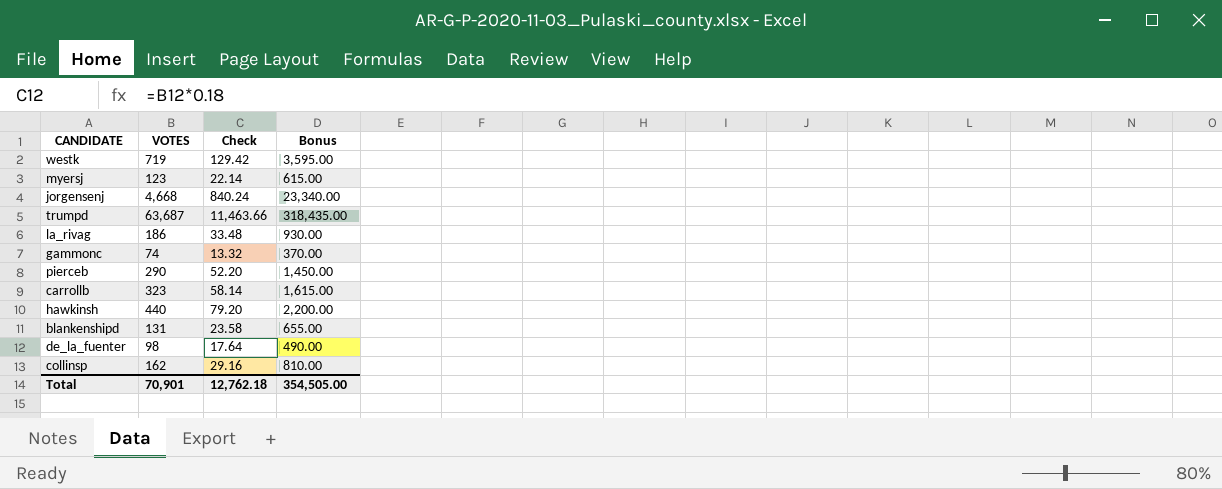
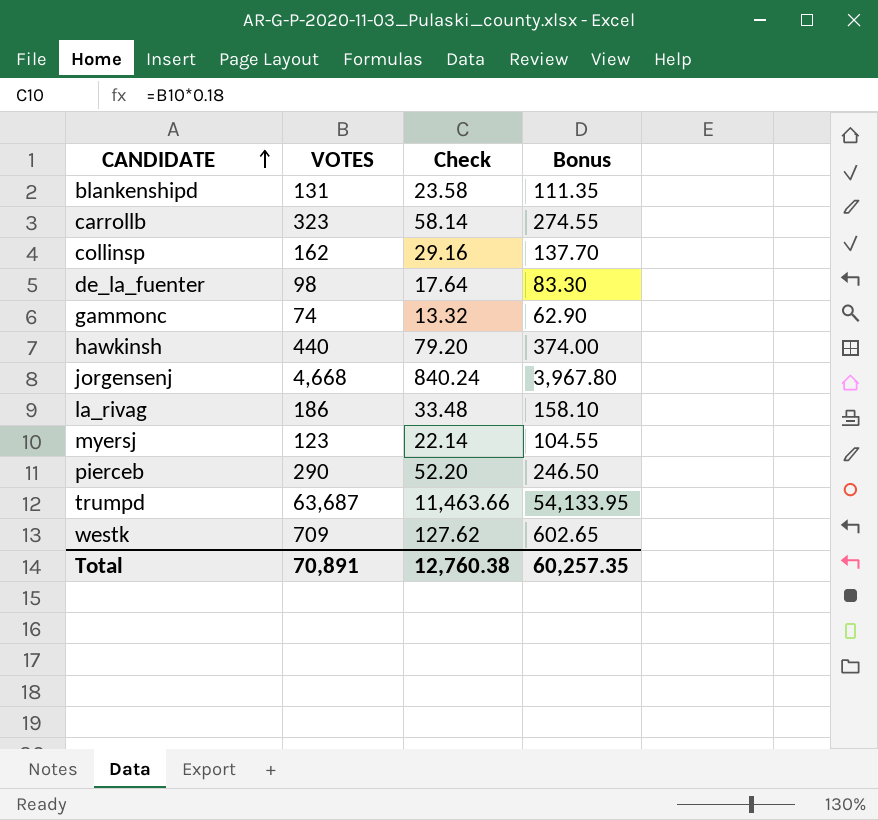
row order: none -> CANDIDATE ascending
column Bonus | formula: [VOTES] * 5 -> [VOTES] * 0.85
westk | VOTES: 719 -> 709
westk | Check: 129.42 -> 127.62
Total | VOTES: 70,901 -> 70,891
Total | Check: 12,762.18 -> 12,760.38
Total | Bonus: 354,505.00 -> 60,257.35

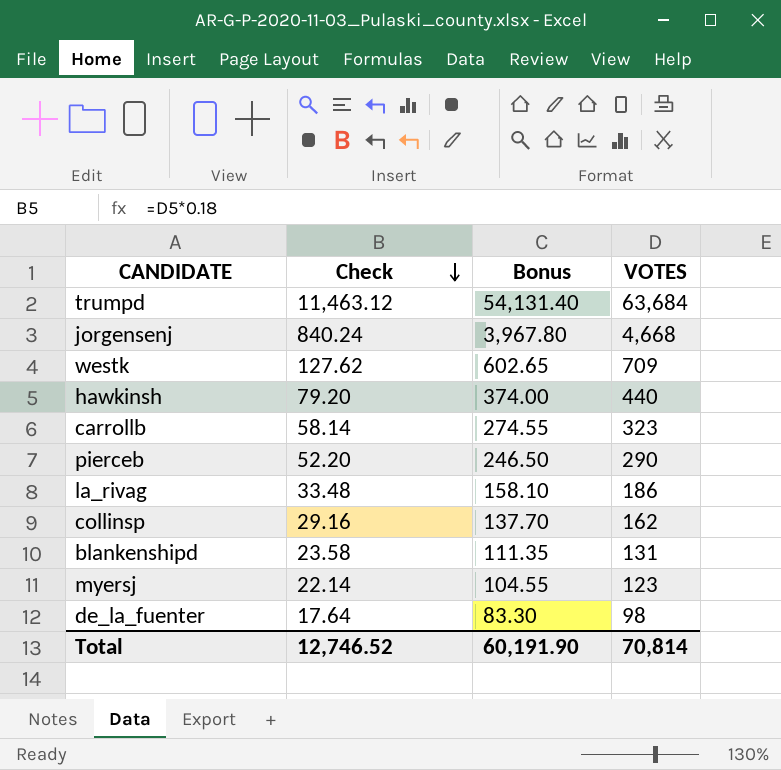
row order: CANDIDATE ascending -> Check descending
column VOTES | position: 2 -> 4
row gammonc: 74 | 13.32 | 62.90 -> none
trumpd | Check: 11,463.66 -> 11,463.12
trumpd | Bonus: 54,133.95 -> 54,131.40
trumpd | VOTES: 63,687 -> 63,684
Total | Check: 12,760.38 -> 12,746.52
Total | Bonus: 60,257.35 -> 60,191.90
Total | VOTES: 70,891 -> 70,814

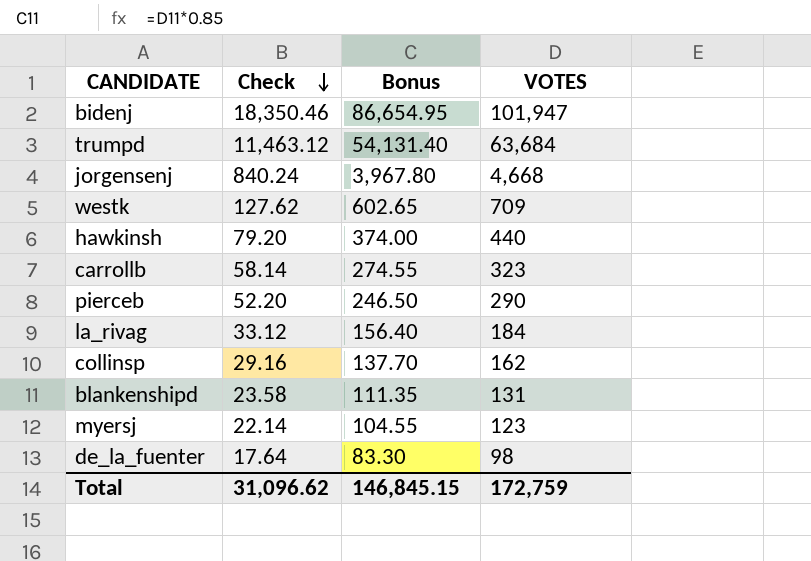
row bidenj: none -> 18,350.46 | 86,654.95 | 101,947
la_rivag | Check: 33.48 -> 33.12
la_rivag | Bonus: 158.10 -> 156.40
la_rivag | VOTES: 186 -> 184
Total | Check: 12,746.52 -> 31,096.62
Total | Bonus: 60,191.90 -> 146,845.15
Total | VOTES: 70,814 -> 172,759

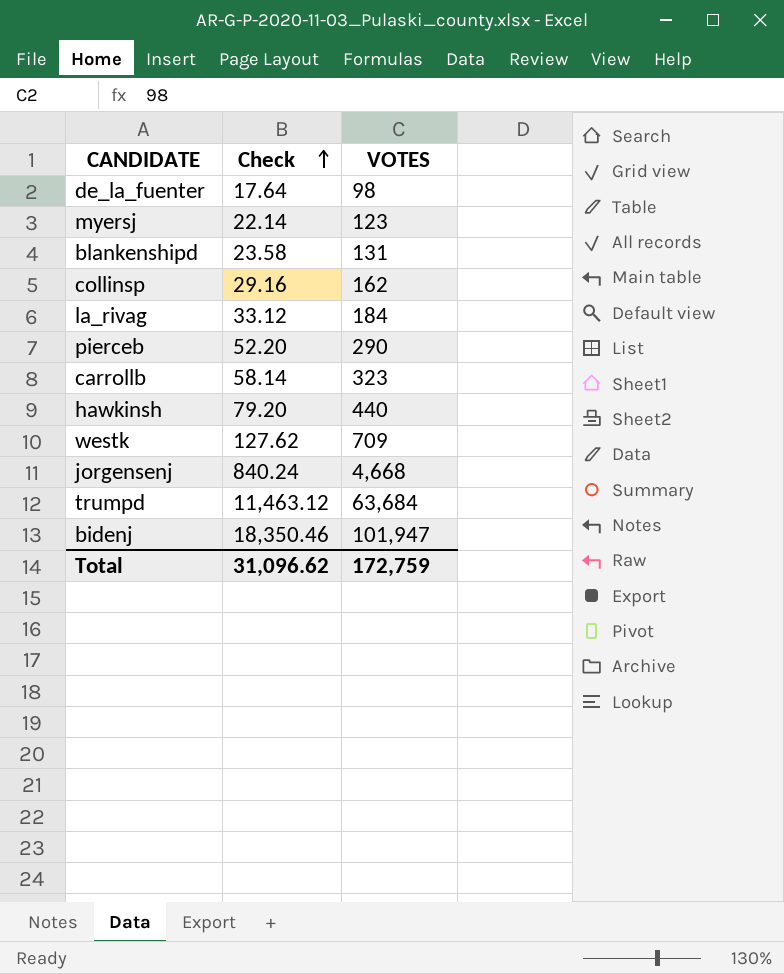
row order: Check descending -> Check ascending
column Bonus | formula: [VOTES] * 0.85 -> none

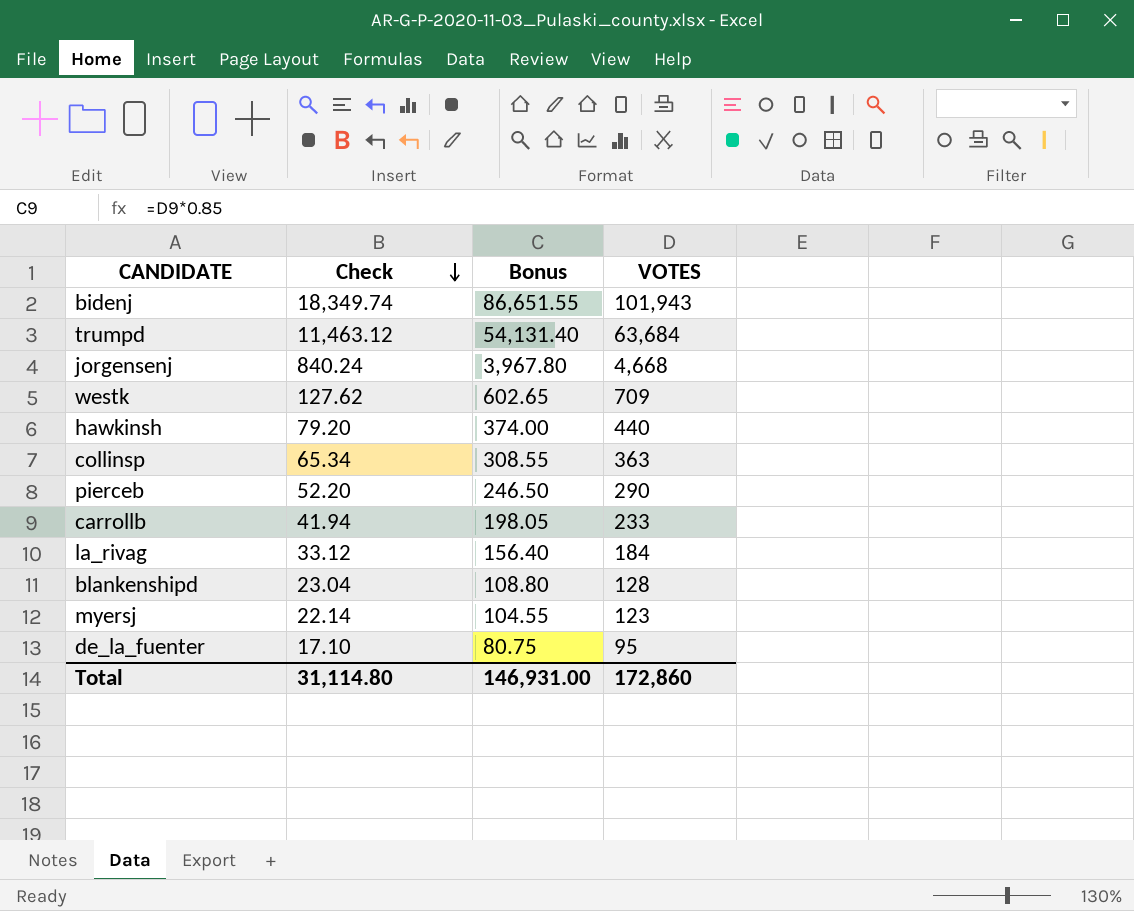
row order: Check ascending -> Check descending
column Bonus | formula: none -> [VOTES] * 0.85
bidenj | Check: 18,350.46 -> 18,349.74
bidenj | VOTES: 101,947 -> 101,943
collinsp | Check: 29.16 -> 65.34
collinsp | VOTES: 162 -> 363
carrollb | Check: 58.14 -> 41.94
carrollb | VOTES: 323 -> 233
blankenshipd | Check: 23.58 -> 23.04
blankenshipd | VOTES: 131 -> 128
de_la_fuenter | Check: 17.64 -> 17.10
de_la_fuenter | VOTES: 98 -> 95
Total | Check: 31,096.62 -> 31,114.80
Total | VOTES: 172,759 -> 172,860

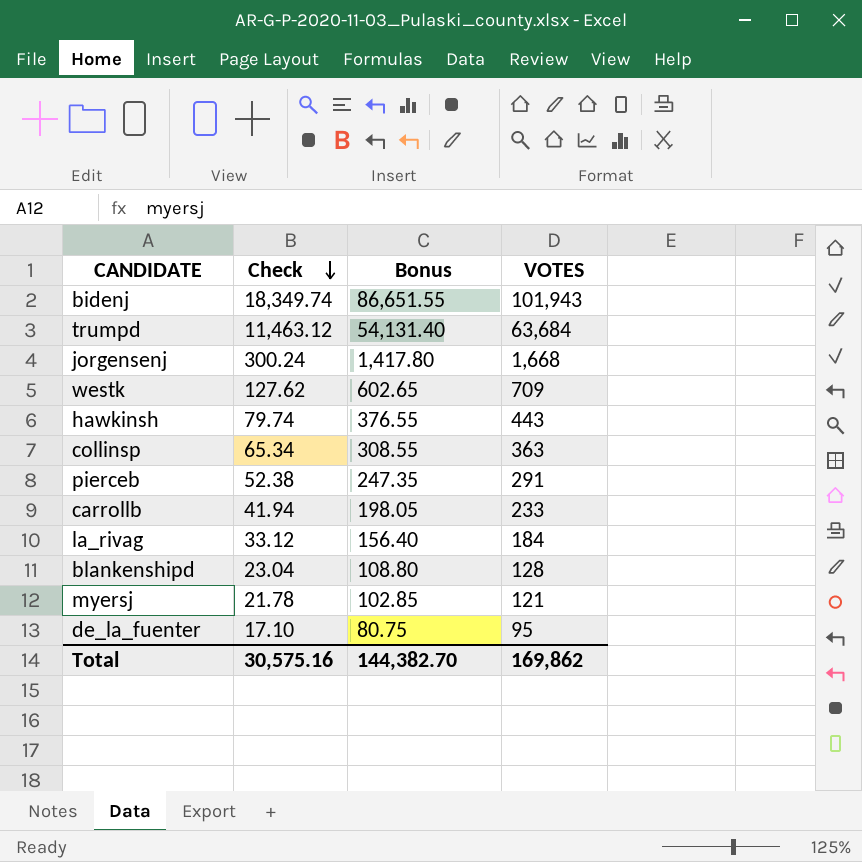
jorgensenj | Check: 840.24 -> 300.24
jorgensenj | Bonus: 3,967.80 -> 1,417.80
jorgensenj | VOTES: 4,668 -> 1,668
hawkinsh | Check: 79.20 -> 79.74
hawkinsh | Bonus: 374.00 -> 376.55
hawkinsh | VOTES: 440 -> 443
pierceb | Check: 52.20 -> 52.38
pierceb | Bonus: 246.50 -> 247.35
pierceb | VOTES: 290 -> 291
myersj | Check: 22.14 -> 21.78
myersj | Bonus: 104.55 -> 102.85
myersj | VOTES: 123 -> 121
Total | Check: 31,114.80 -> 30,575.16
Total | Bonus: 146,931.00 -> 144,382.70
Total | VOTES: 172,860 -> 169,862

